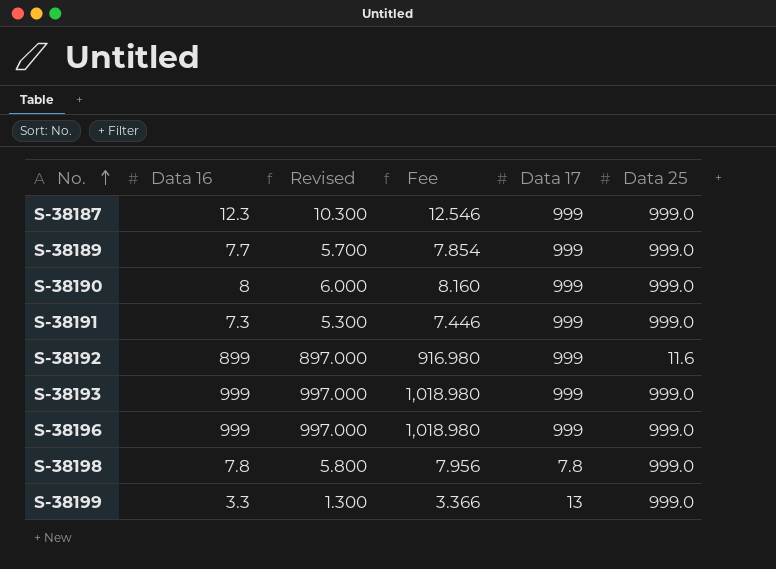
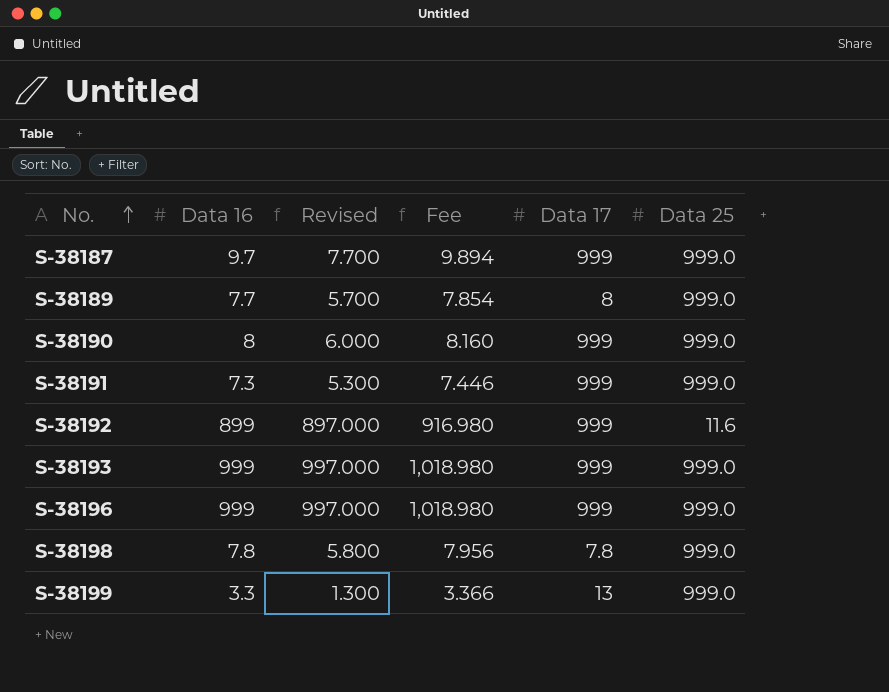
S-38187 | Data 16: 12.3 -> 9.7
S-38187 | Revised: 10.300 -> 7.700
S-38187 | Fee: 12.546 -> 9.894
S-38189 | Data 17: 999 -> 8

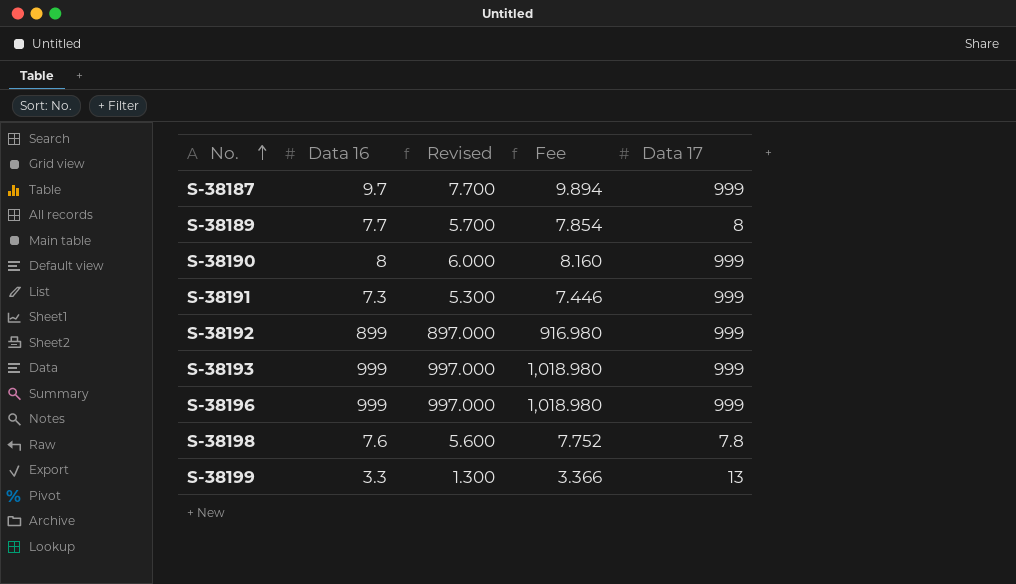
column Data 25 | position: 6 -> none
S-38198 | Data 16: 7.8 -> 7.6
S-38198 | Revised: 5.800 -> 5.600
S-38198 | Fee: 7.956 -> 7.752

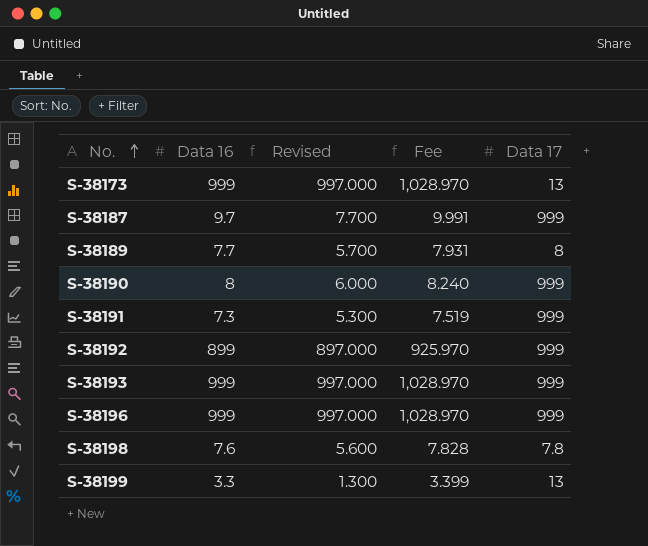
column Fee | formula: [Data 16] * 1.02 -> [Data 16] * 1.03
row S-38173: none -> 999 | 997.000 | 1,028.970 | 13

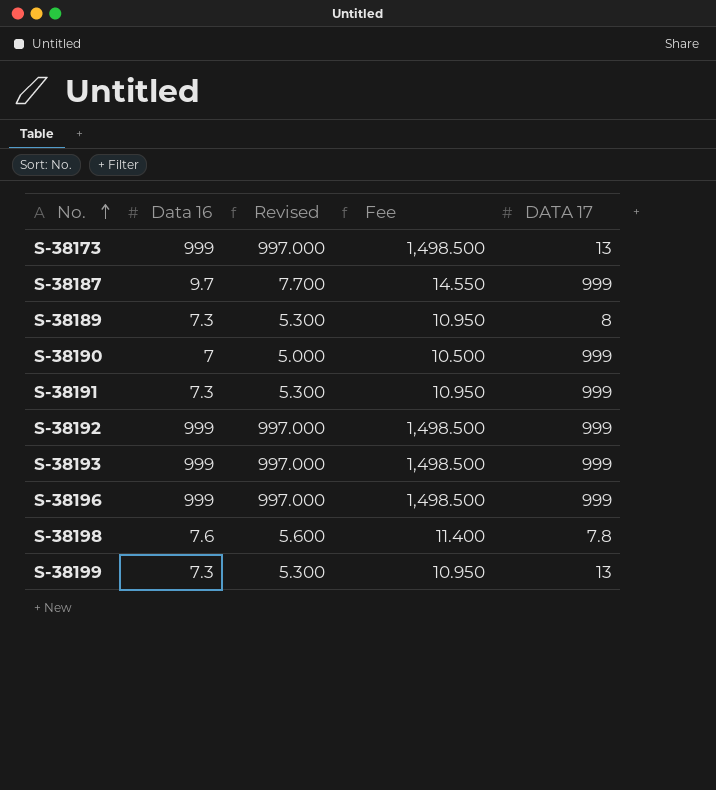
column Fee | formula: [Data 16] * 1.03 -> [Data 16] * 1.5
column name: Data 17 -> DATA 17
S-38189 | Data 16: 7.7 -> 7.3
S-38189 | Revised: 5.700 -> 5.300
S-38190 | Data 16: 8 -> 7
S-38190 | Revised: 6.000 -> 5.000
S-38192 | Data 16: 899 -> 999
S-38192 | Revised: 897.000 -> 997.000
S-38199 | Data 16: 3.3 -> 7.3
S-38199 | Revised: 1.300 -> 5.300

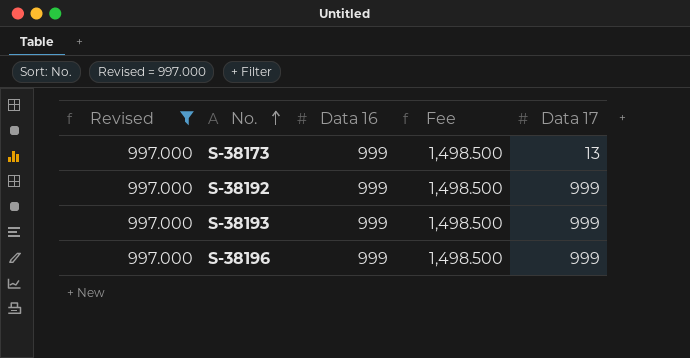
filter: none -> Revised = 997.000
column Revised | position: 3 -> 1
column name: DATA 17 -> Data 17

